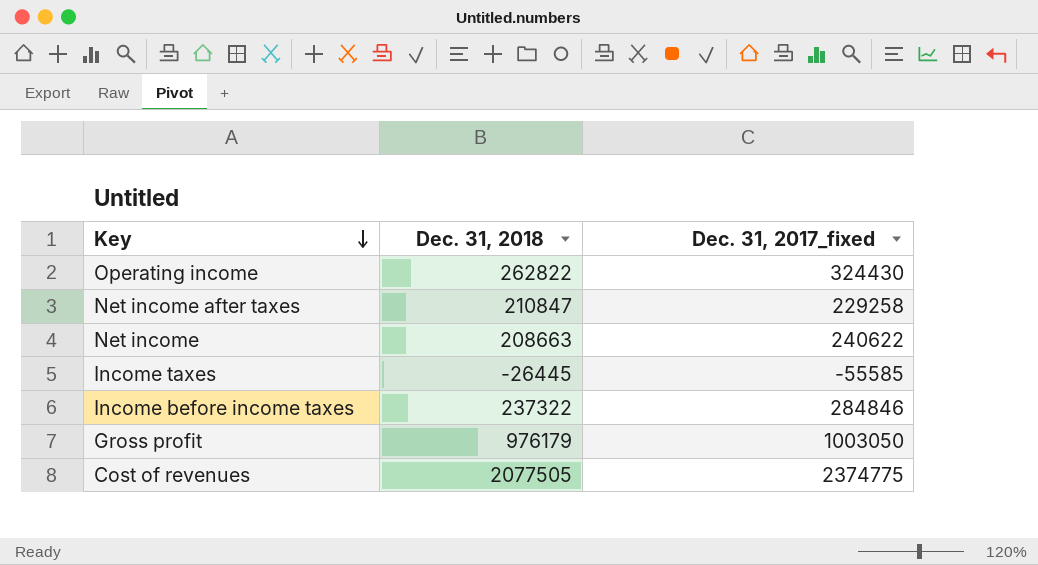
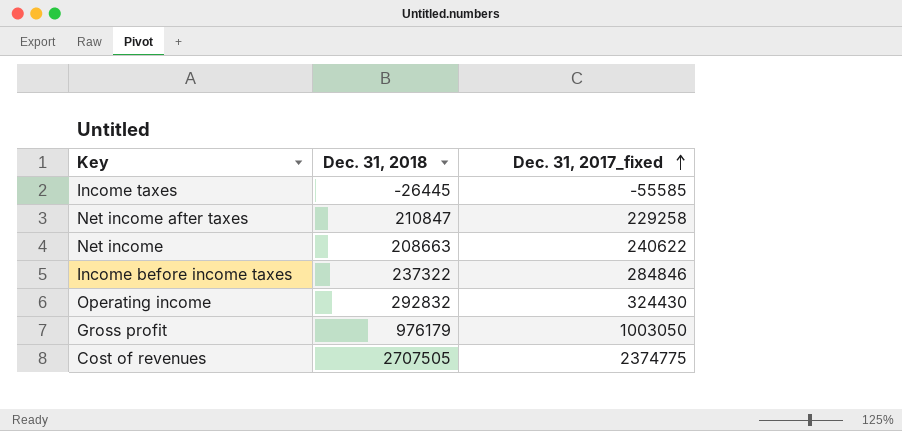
row order: Key descending -> Dec. 31, 2017_fixed ascending
Operating income | Dec. 31, 2018: 262822 -> 292832
Cost of revenues | Dec. 31, 2018: 2077505 -> 2707505

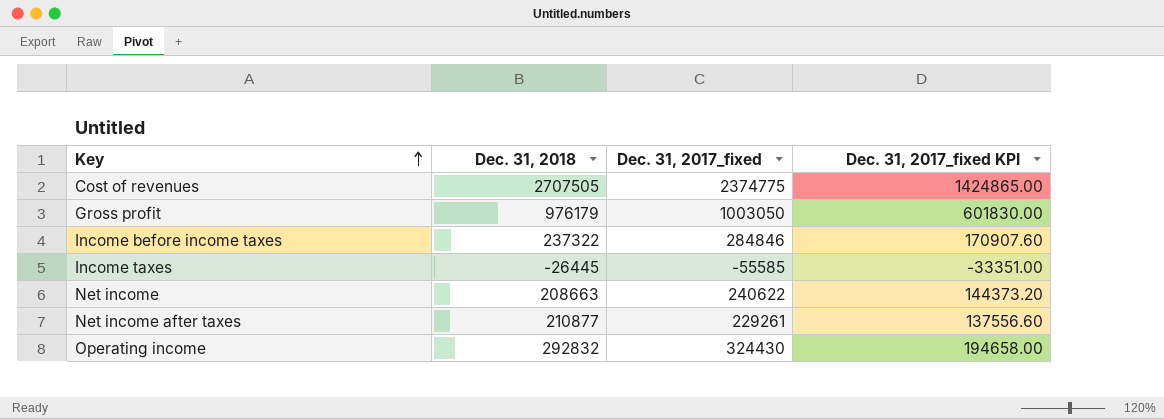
row order: Dec. 31, 2017_fixed ascending -> Key ascending
column Dec. 31, 2017_fixed KPI | formula: none -> [Dec. 31, 2017_fixed] * 0.6
Net income after taxes | Dec. 31, 2018: 210847 -> 210877
Net income after taxes | Dec. 31, 2017_fixed: 229258 -> 229261

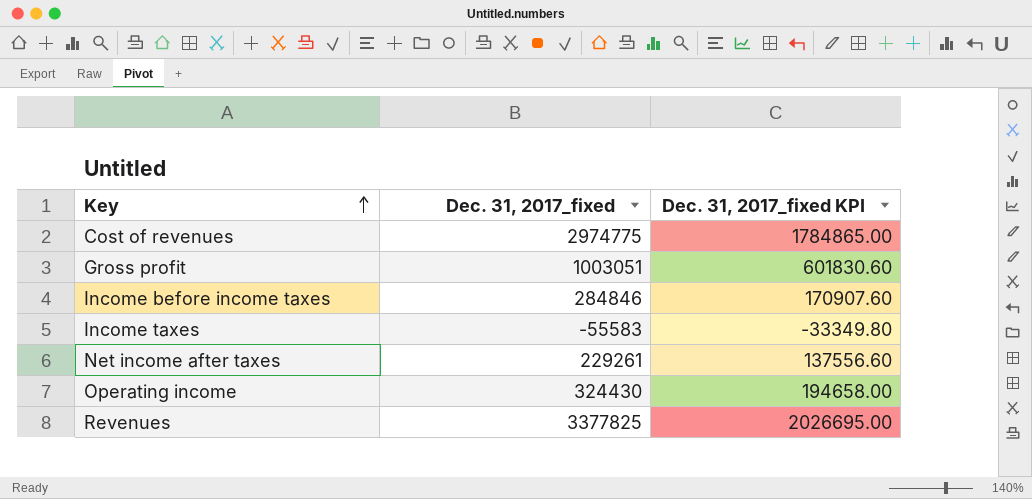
column Dec. 31, 2018 | position: 2 -> none
row Net income: 208663 | 240622 | 144373.20 -> none
Cost of revenues | Dec. 31, 2017_fixed: 2374775 -> 2974775
Cost of revenues | Dec. 31, 2017_fixed KPI: 1424865.00 -> 1784865.00
Gross profit | Dec. 31, 2017_fixed: 1003050 -> 1003051
Gross profit | Dec. 31, 2017_fixed KPI: 601830.00 -> 601830.60
Income taxes | Dec. 31, 2017_fixed: -55585 -> -55583
Income taxes | Dec. 31, 2017_fixed KPI: -33351.00 -> -33349.80
row Revenues: none -> 3377825 | 2026695.00

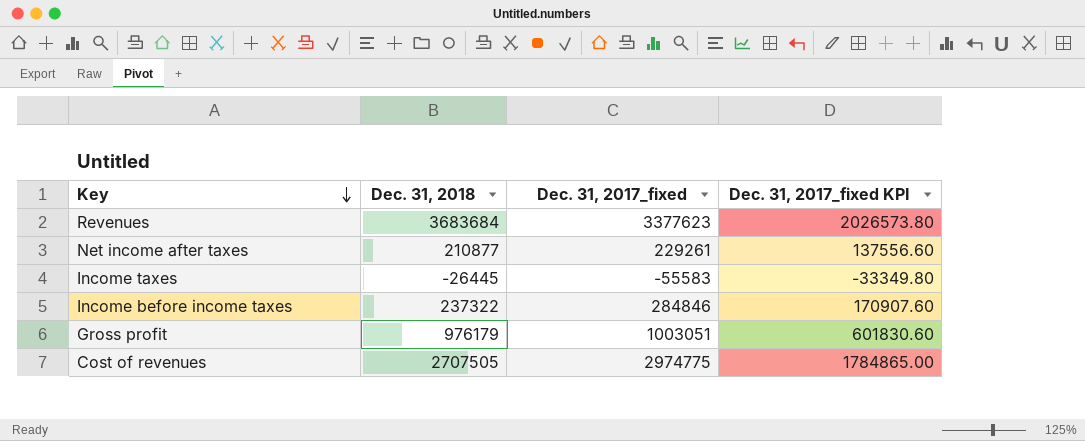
row order: Key ascending -> Key descending
column Dec. 31, 2018 | position: none -> 2
row Operating income: 324430 | 194658.00 -> none
Revenues | Dec. 31, 2017_fixed: 3377825 -> 3377623
Revenues | Dec. 31, 2017_fixed KPI: 2026695.00 -> 2026573.80

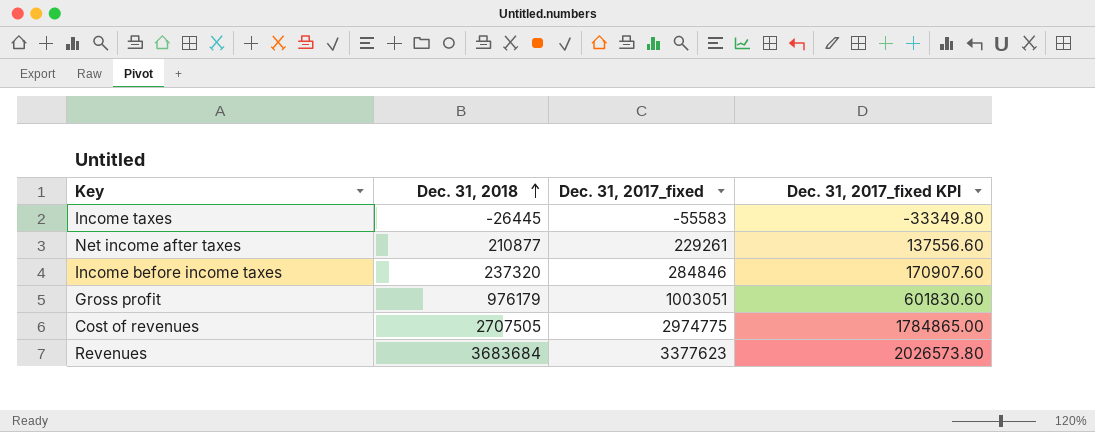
row order: Key descending -> Dec. 31, 2018 ascending
Income before income taxes | Dec. 31, 2018: 237322 -> 237320

